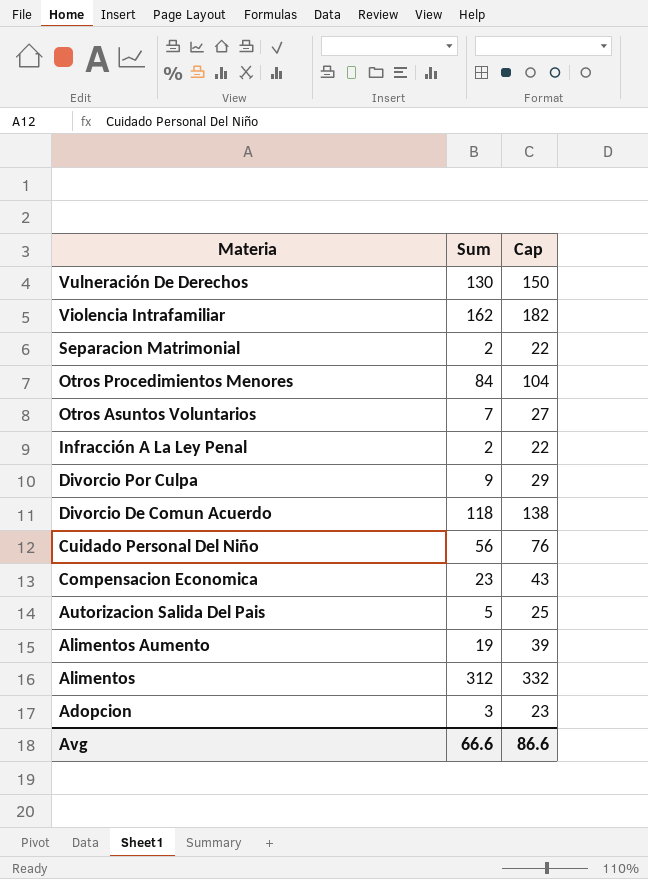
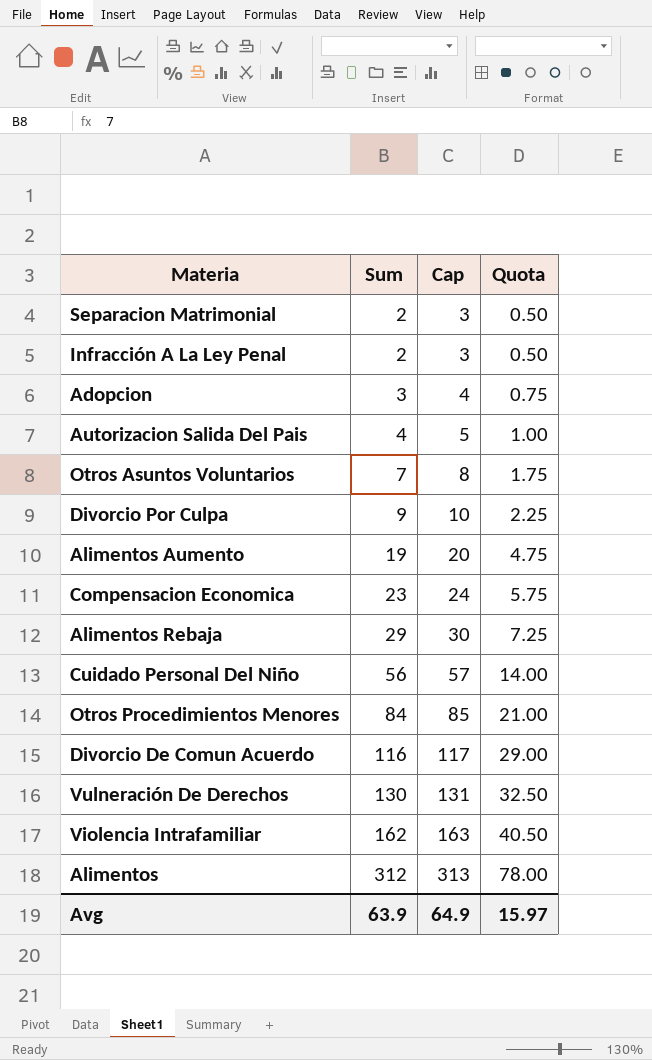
row order: Materia descending -> Sum ascending
column Cap | formula: [Sum] + 20 -> [Sum] + 1
column Quota | formula: none -> [Sum] * 0.25
Autorizacion Salida Del Pais | Sum: 5 -> 4
row Alimentos Rebaja: none -> 29 | 30 | 7.25
Divorcio De Comun Acuerdo | Sum: 118 -> 116
Avg | Sum: 66.6 -> 63.9
Avg | Cap: 86.6 -> 64.9

